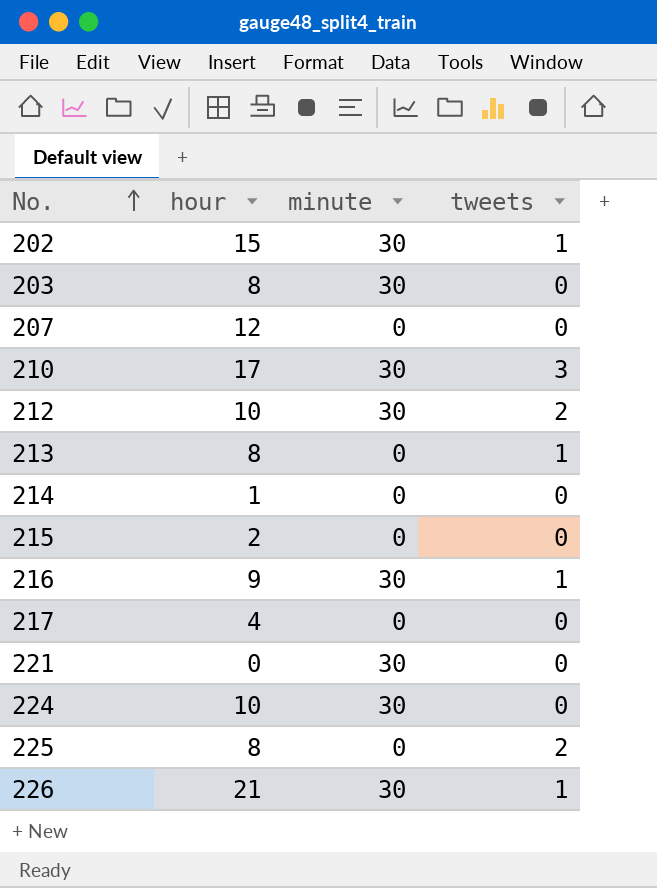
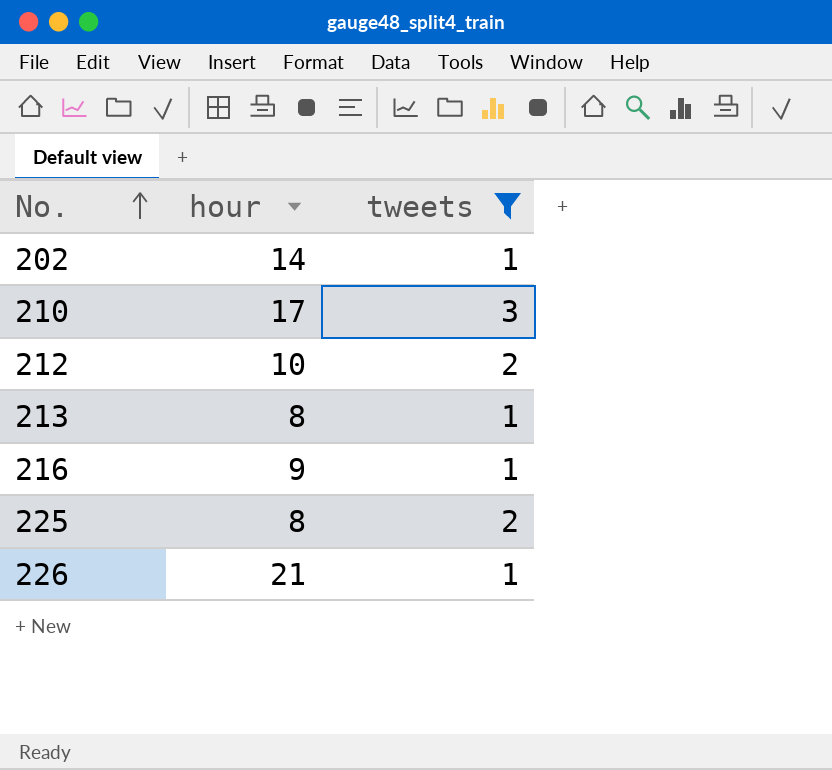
filter: none -> tweets != 0
column minute | position: 3 -> none
202 | hour: 15 -> 14

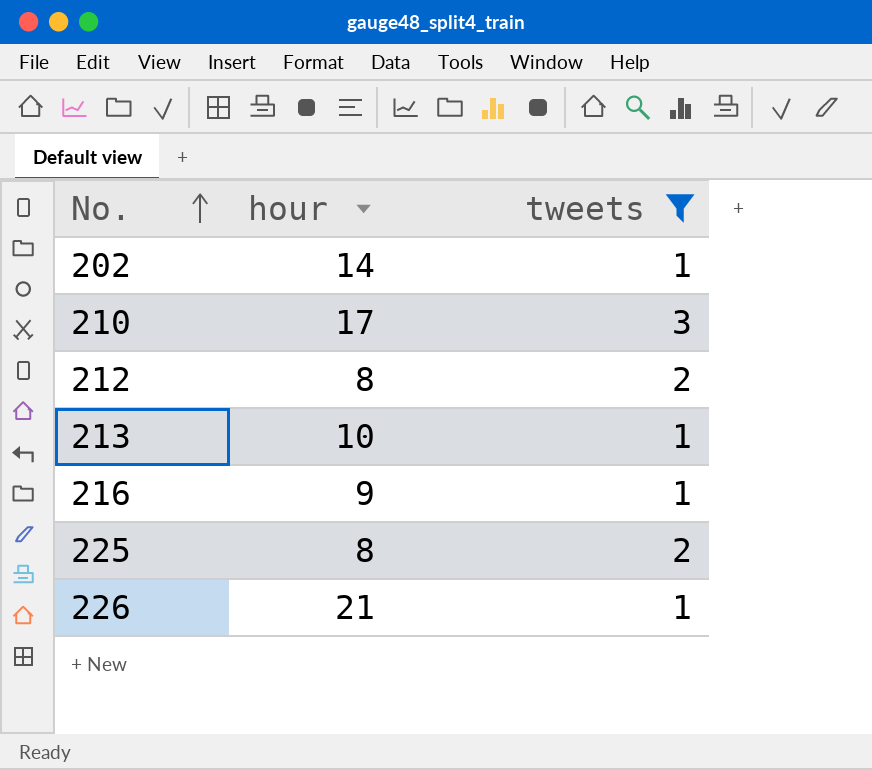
212 | hour: 10 -> 8
213 | hour: 8 -> 10

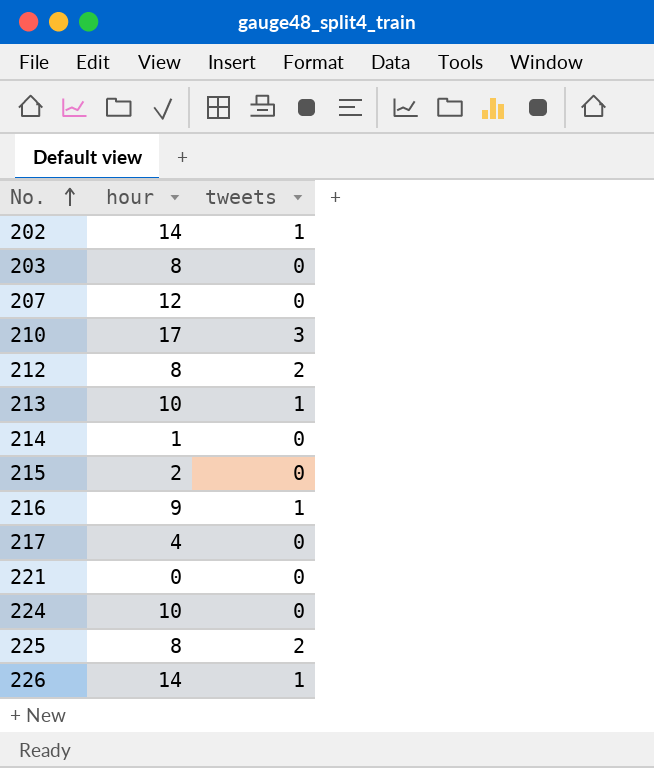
filter: tweets != 0 -> none
226 | hour: 21 -> 14

